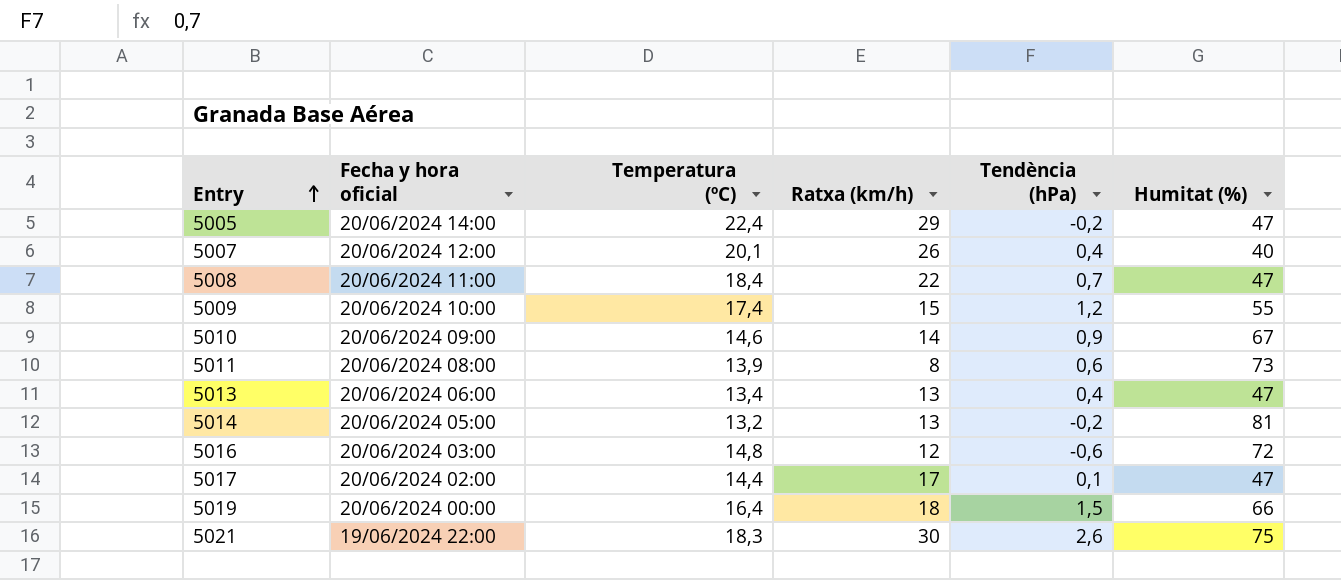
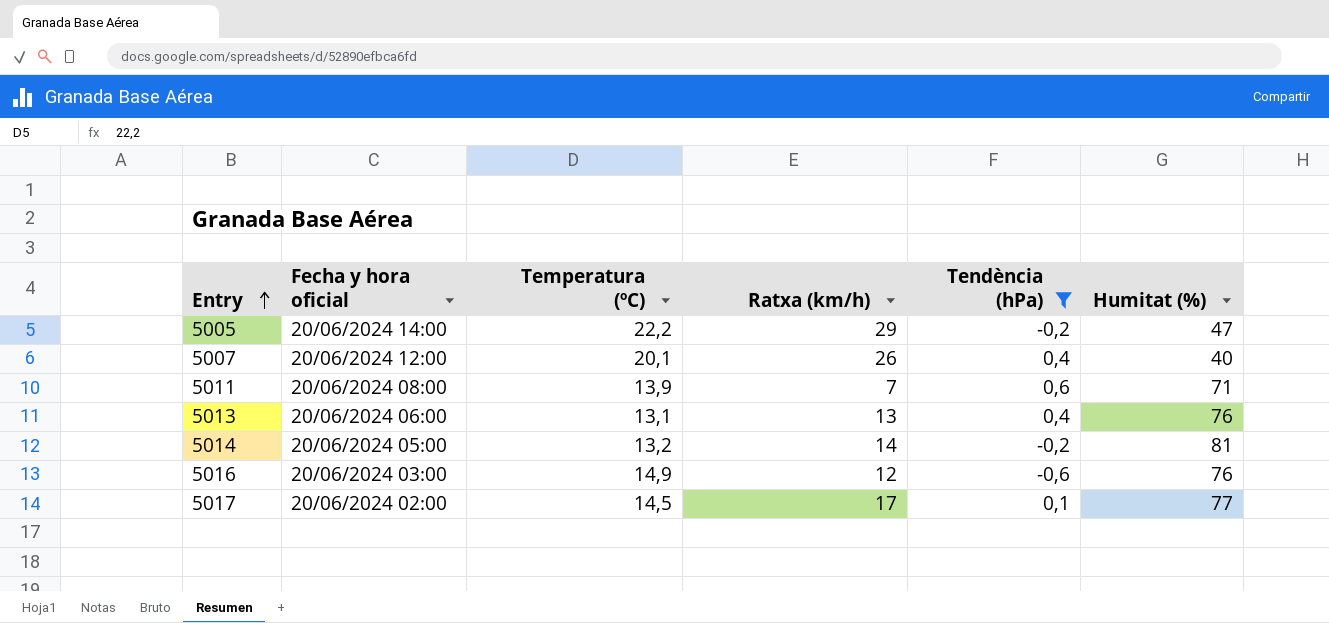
filter: none -> Tendència (hPa) <= 0,6
5005 | Temperatura (ºC): 22,4 -> 22,2
5011 | Ratxa (km/h): 8 -> 7
5011 | Humitat (%): 73 -> 71
5013 | Temperatura (ºC): 13,4 -> 13,1
5013 | Humitat (%): 47 -> 76
5014 | Ratxa (km/h): 13 -> 14
5016 | Temperatura (ºC): 14,8 -> 14,9
5016 | Humitat (%): 72 -> 76
5017 | Temperatura (ºC): 14,4 -> 14,5
5017 | Humitat (%): 47 -> 77

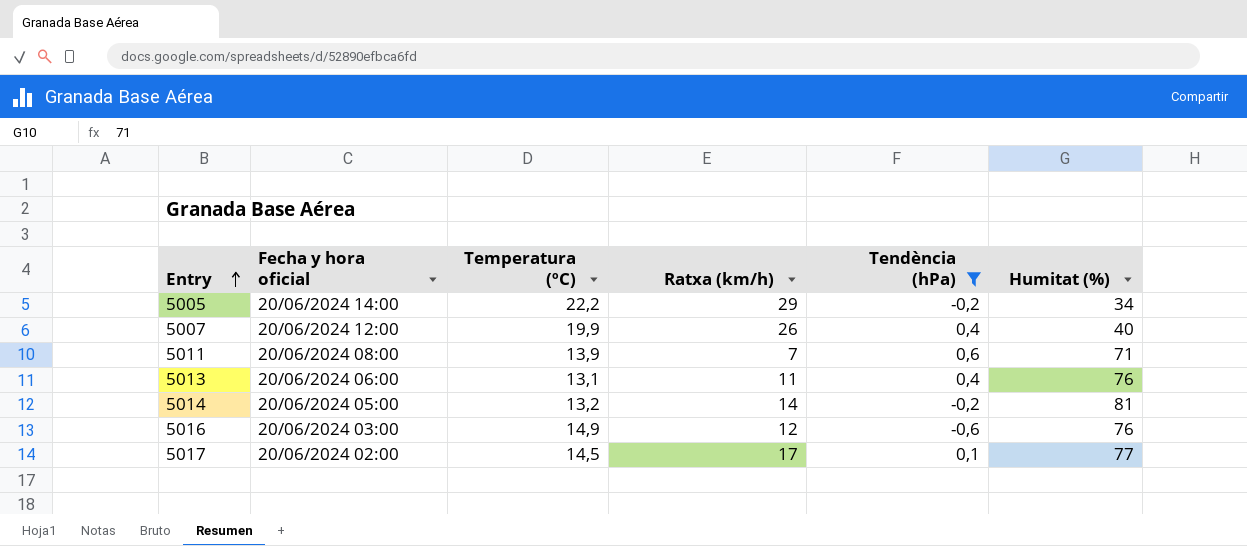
5005 | Humitat (%): 47 -> 34
5007 | Temperatura (ºC): 20,1 -> 19,9
5013 | Ratxa (km/h): 13 -> 11

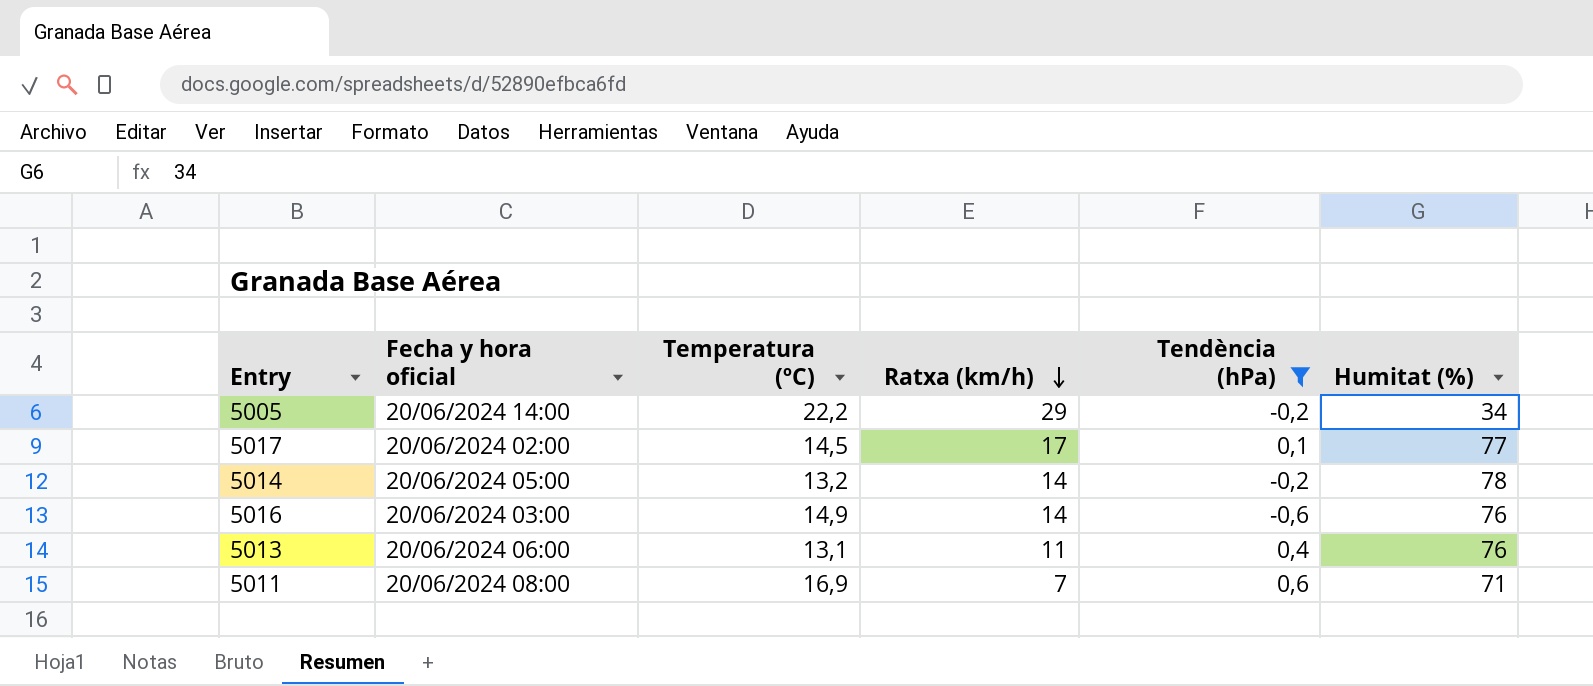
row order: Entry ascending -> Ratxa (km/h) descending
row 5007: 20/06/2024 12:00 | 19,9 | 26 | 0,4 | 40 -> none
5014 | Humitat (%): 81 -> 78
5016 | Ratxa (km/h): 12 -> 14
5011 | Temperatura (ºC): 13,9 -> 16,9

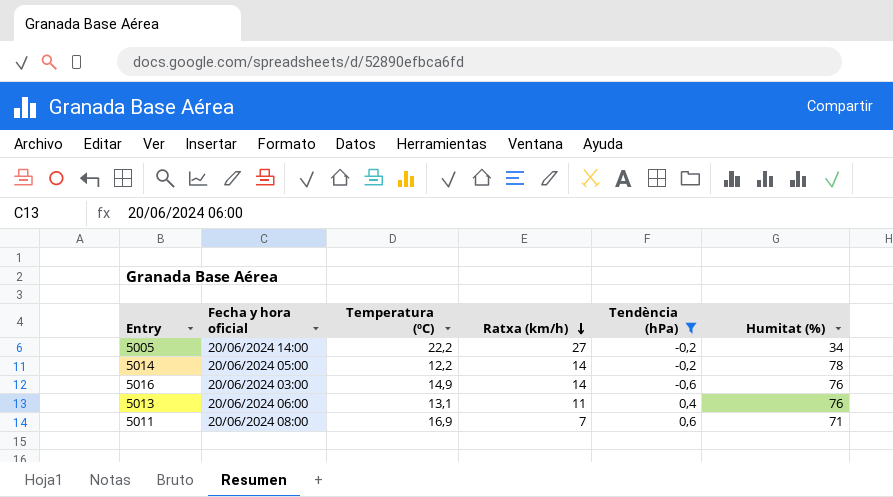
row 5017: 20/06/2024 02:00 | 14,5 | 17 | 0,1 | 77 -> none
5005 | Ratxa (km/h): 29 -> 27
5014 | Temperatura (ºC): 13,2 -> 12,2

